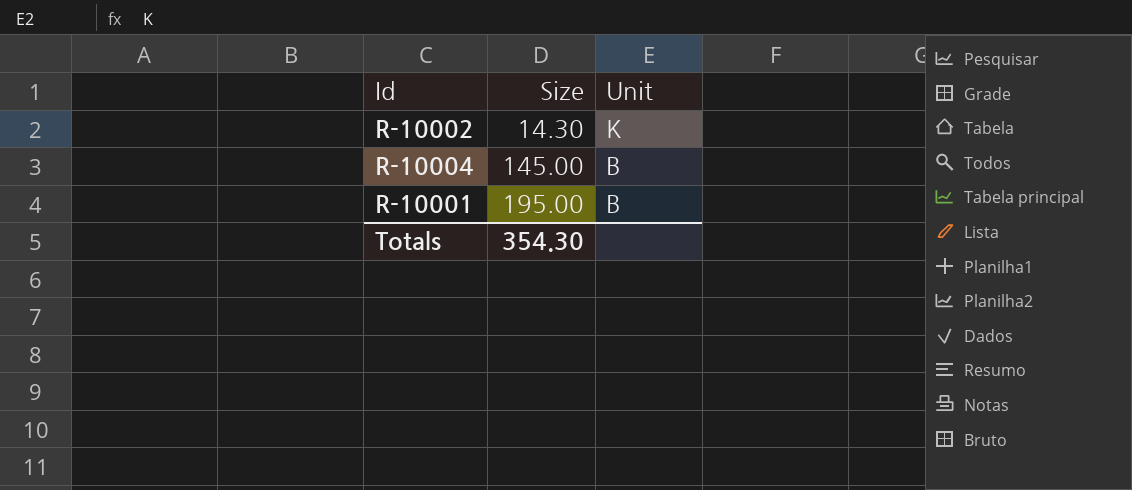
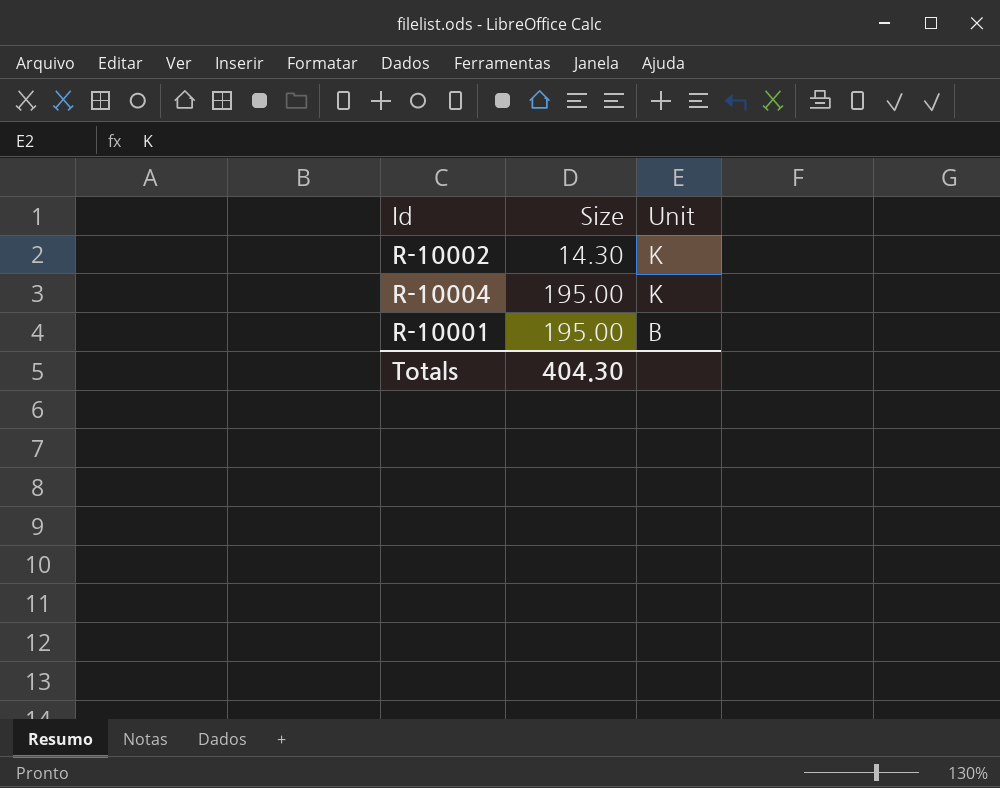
R-10004 | Size: 145.00 -> 195.00
R-10004 | Unit: B -> K
Totals | Size: 354.30 -> 404.30

